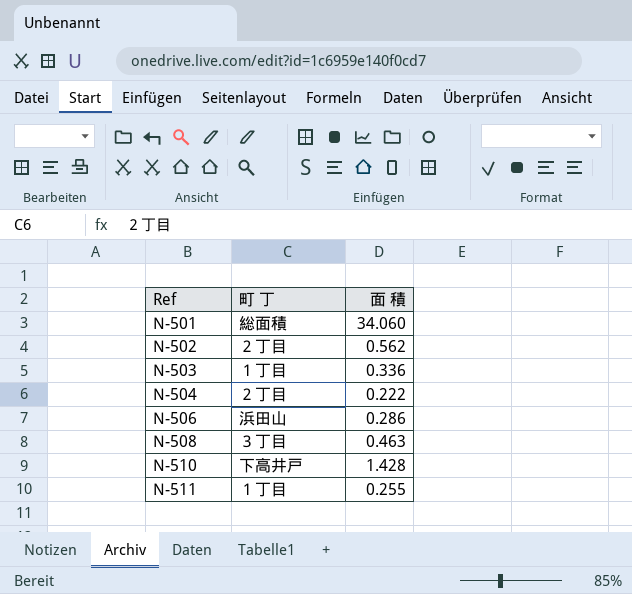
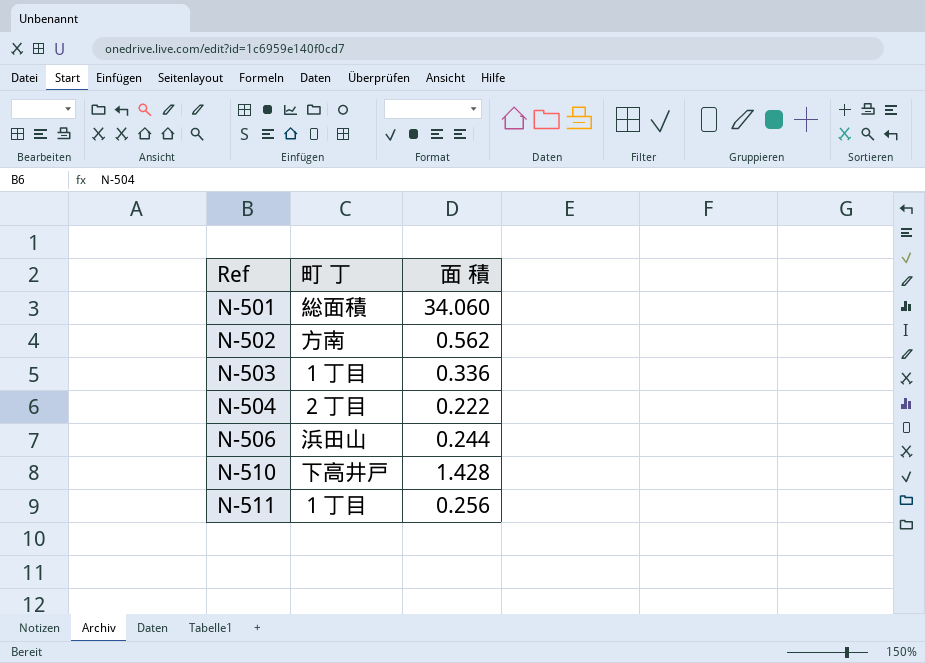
row N-508: ３丁目 | 0.463 -> none
N-502 | 町 丁: ２丁目 -> 方南
N-506 | 面 積: 0.286 -> 0.244
N-511 | 面 積: 0.255 -> 0.256

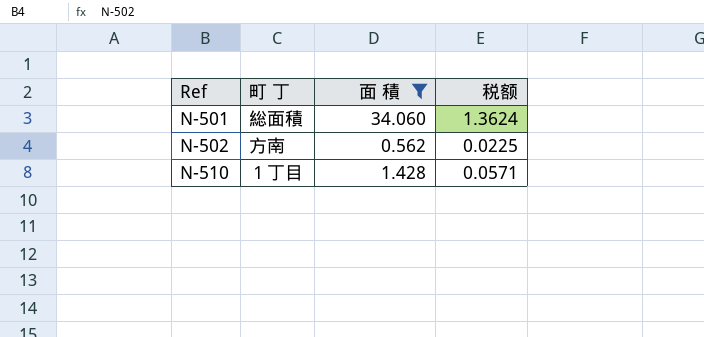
filter: none -> 面 積 >= 0.562
column 税额 | formula: none -> [面 積] * 0.04
N-510 | 町 丁: 下高井戸 -> １丁目

